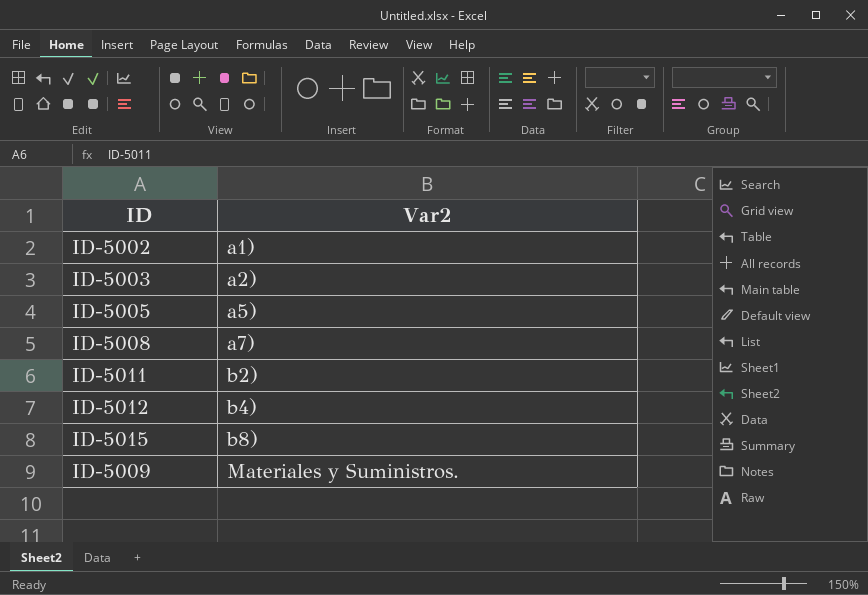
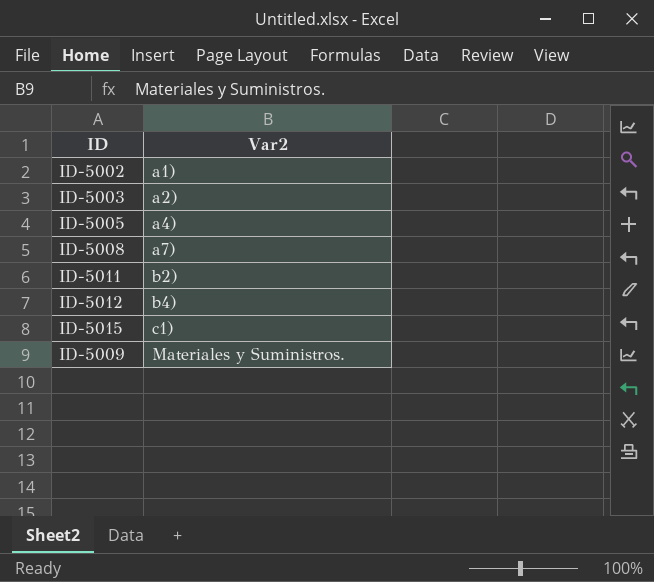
ID-5005 | Var2: a5) -> a4)
ID-5015 | Var2: b8) -> c1)

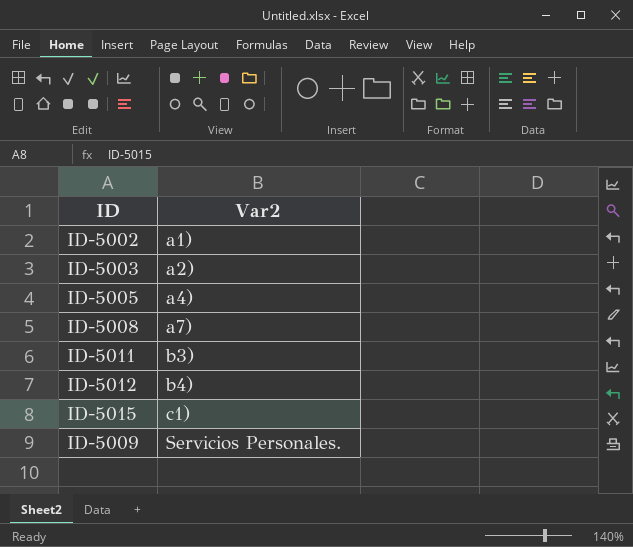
ID-5011 | Var2: b2) -> b3)
ID-5009 | Var2: Materiales y Suministros. -> Servicios Personales.

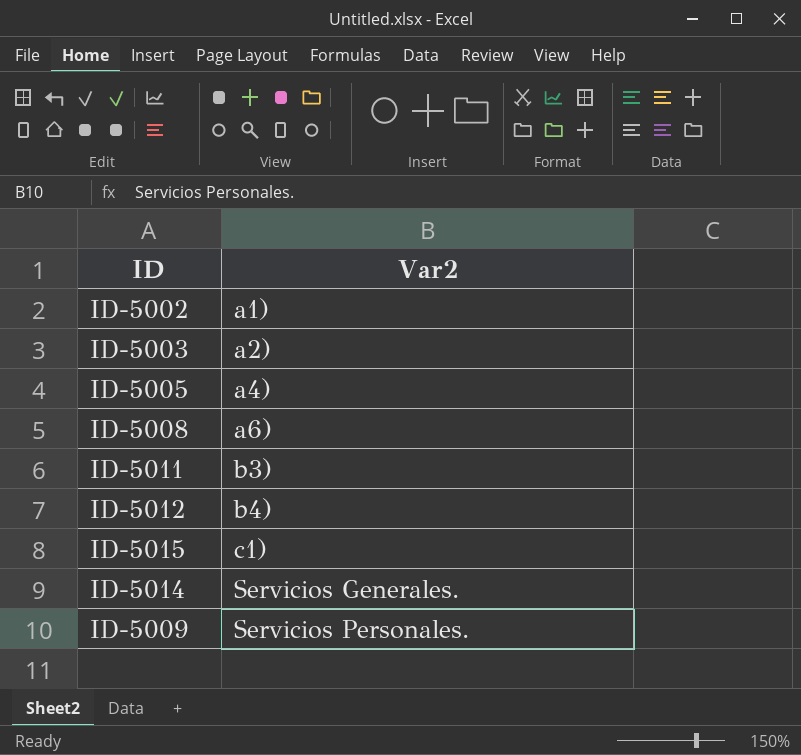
ID-5008 | Var2: a7) -> a6)
row ID-5014: none -> Servicios Generales.

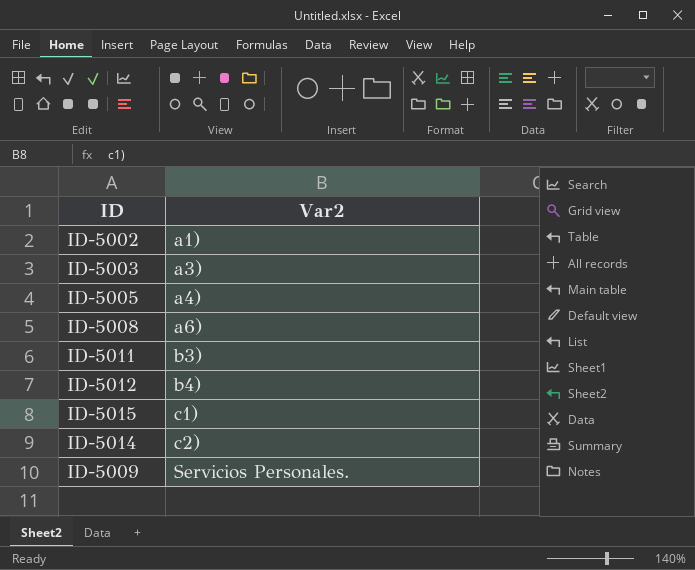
ID-5003 | Var2: a2) -> a3)
ID-5014 | Var2: Servicios Generales. -> c2)

